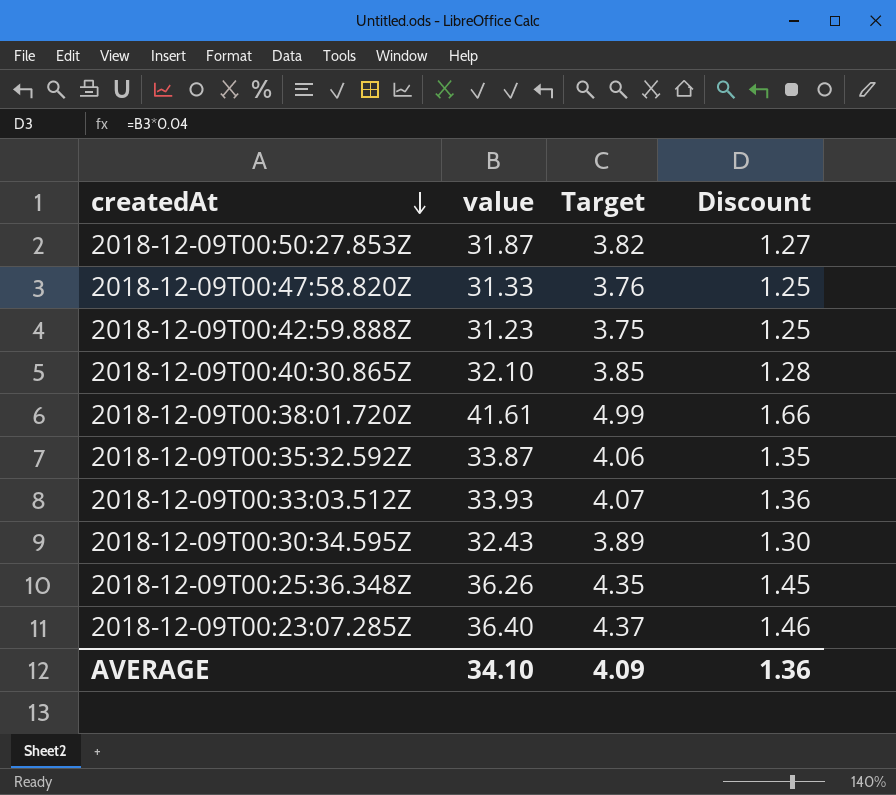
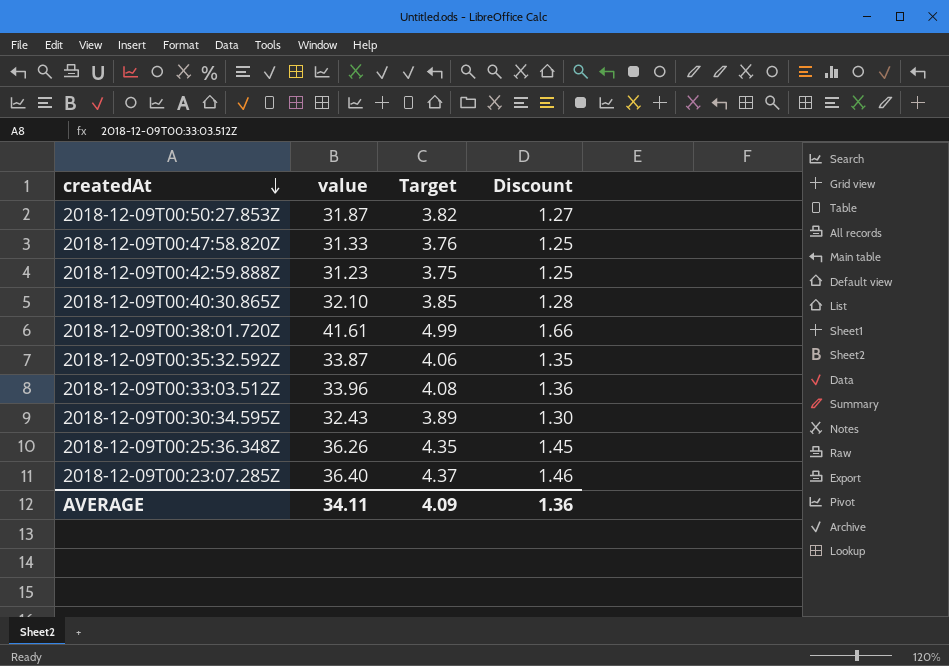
2018-12-09T00:33:03.512Z | value: 33.93 -> 33.96
2018-12-09T00:33:03.512Z | Target: 4.07 -> 4.08
AVERAGE | value: 34.10 -> 34.11

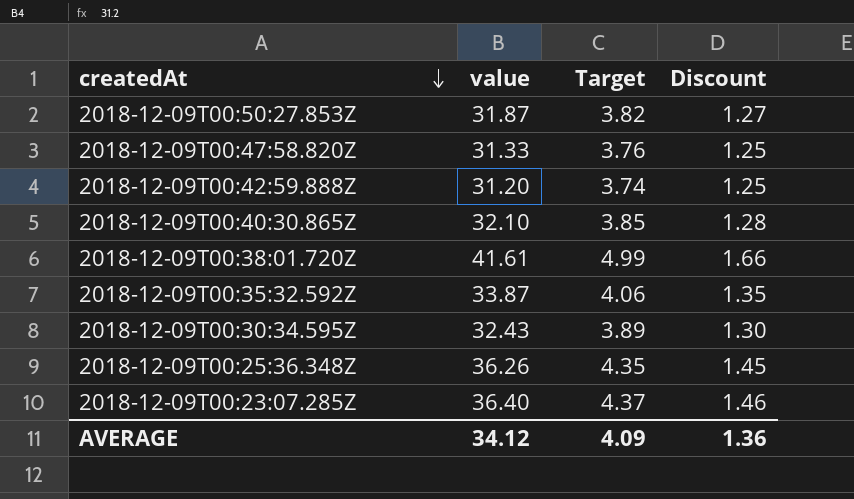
row 2018-12-09T00:33:03.512Z: 33.96 | 4.08 | 1.36 -> none
2018-12-09T00:42:59.888Z | value: 31.23 -> 31.20
2018-12-09T00:42:59.888Z | Target: 3.75 -> 3.74
AVERAGE | value: 34.11 -> 34.12

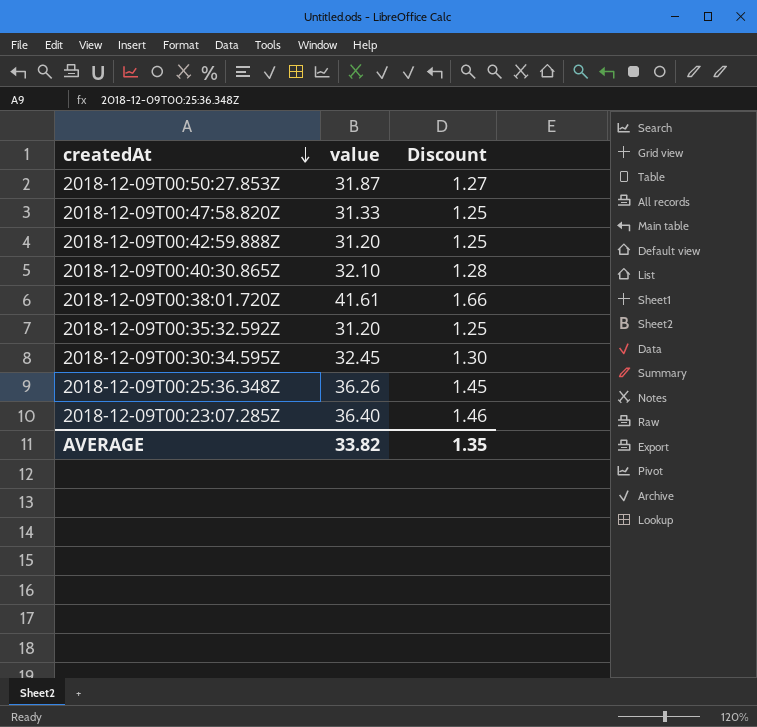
column Target | formula: [value] * 0.12 -> none
2018-12-09T00:35:32.592Z | value: 33.87 -> 31.20
2018-12-09T00:35:32.592Z | Discount: 1.35 -> 1.25
2018-12-09T00:30:34.595Z | value: 32.43 -> 32.45
AVERAGE | value: 34.12 -> 33.82
AVERAGE | Discount: 1.36 -> 1.35

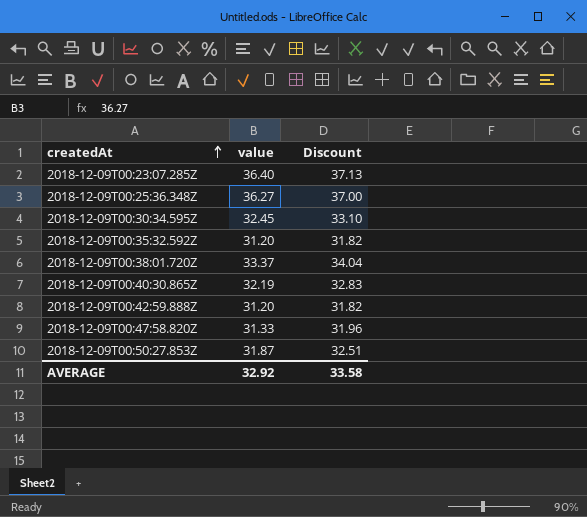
row order: createdAt descending -> createdAt ascending
column Discount | formula: [value] * 0.04 -> [value] * 1.02
2018-12-09T00:25:36.348Z | value: 36.26 -> 36.27
2018-12-09T00:38:01.720Z | value: 41.61 -> 33.37
2018-12-09T00:40:30.865Z | value: 32.10 -> 32.19
AVERAGE | value: 33.82 -> 32.92
AVERAGE | Discount: 1.35 -> 33.58

